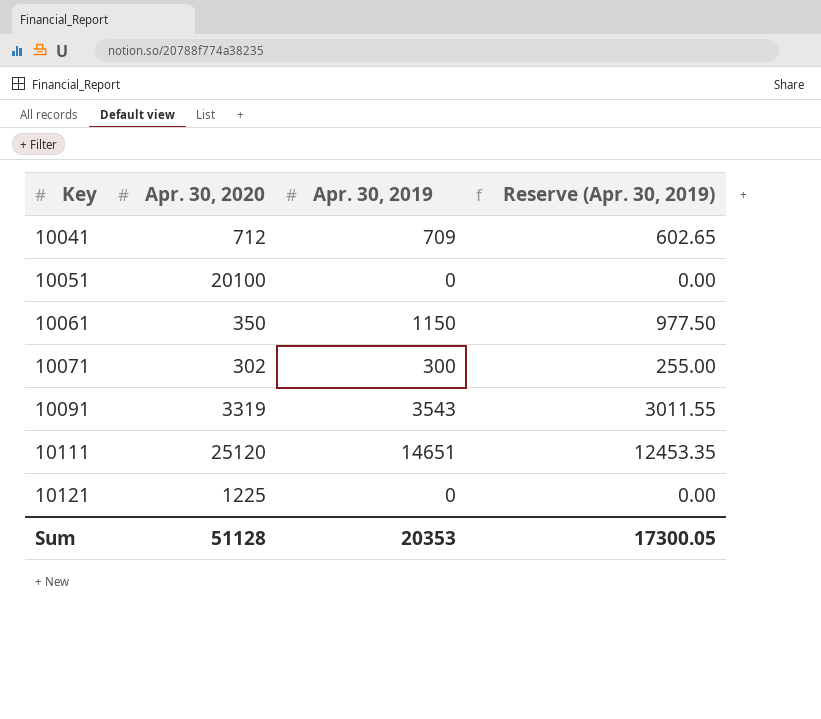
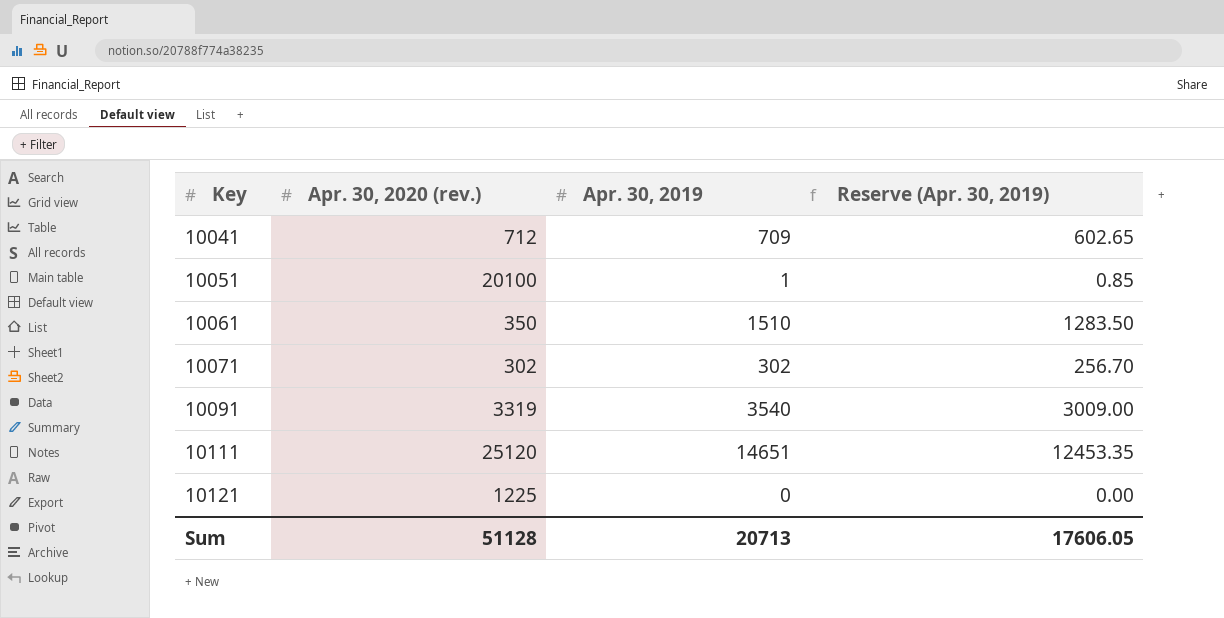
column name: Apr. 30, 2020 -> Apr. 30, 2020 (rev.)
10051 | Apr. 30, 2019: 0 -> 1
10051 | Reserve (Apr. 30, 2019): 0.00 -> 0.85
10061 | Apr. 30, 2019: 1150 -> 1510
10061 | Reserve (Apr. 30, 2019): 977.50 -> 1283.50
10071 | Apr. 30, 2019: 300 -> 302
10071 | Reserve (Apr. 30, 2019): 255.00 -> 256.70
10091 | Apr. 30, 2019: 3543 -> 3540
10091 | Reserve (Apr. 30, 2019): 3011.55 -> 3009.00
Sum | Apr. 30, 2019: 20353 -> 20713
Sum | Reserve (Apr. 30, 2019): 17300.05 -> 17606.05

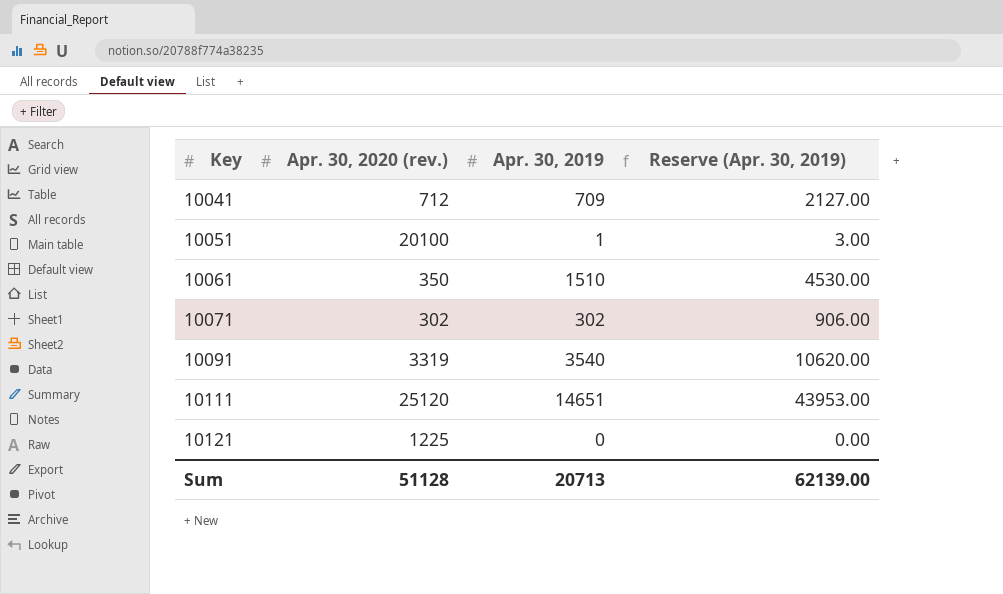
column Reserve (Apr. 30, 2019) | formula: [Apr. 30, 2019] * 0.85 -> [Apr. 30, 2019] * 3
Sum | Reserve (Apr. 30, 2019): 17606.05 -> 62139.00

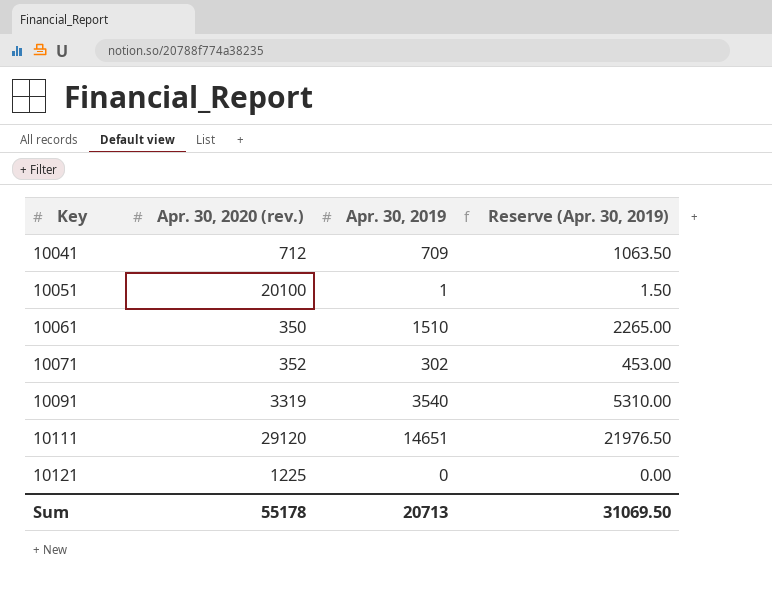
column Reserve (Apr. 30, 2019) | formula: [Apr. 30, 2019] * 3 -> [Apr. 30, 2019] * 1.5
10071 | Apr. 30, 2020 (rev.): 302 -> 352
10111 | Apr. 30, 2020 (rev.): 25120 -> 29120
Sum | Apr. 30, 2020 (rev.): 51128 -> 55178
Sum | Reserve (Apr. 30, 2019): 62139.00 -> 31069.50

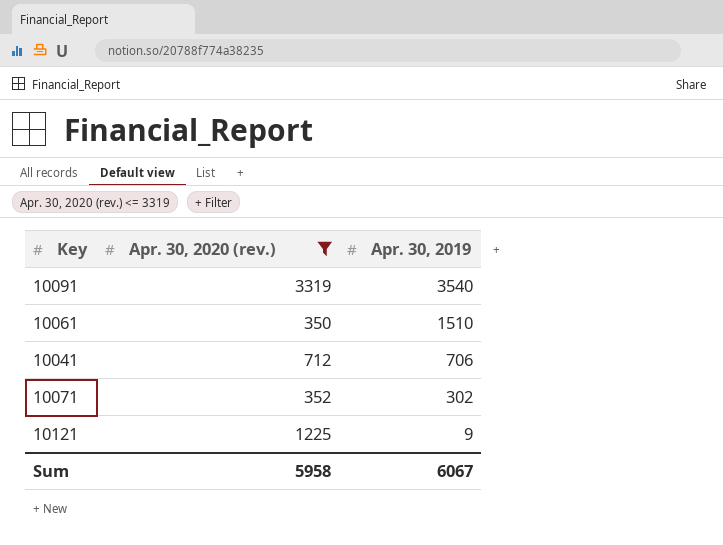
filter: none -> Apr. 30, 2020 (rev.) <= 3319
row order: Key ascending -> Apr. 30, 2019 descending
column Reserve (Apr. 30, 2019) | formula: [Apr. 30, 2019] * 1.5 -> none
10041 | Apr. 30, 2019: 709 -> 706
10121 | Apr. 30, 2019: 0 -> 9
Sum | Apr. 30, 2020 (rev.): 55178 -> 5958
Sum | Apr. 30, 2019: 20713 -> 6067

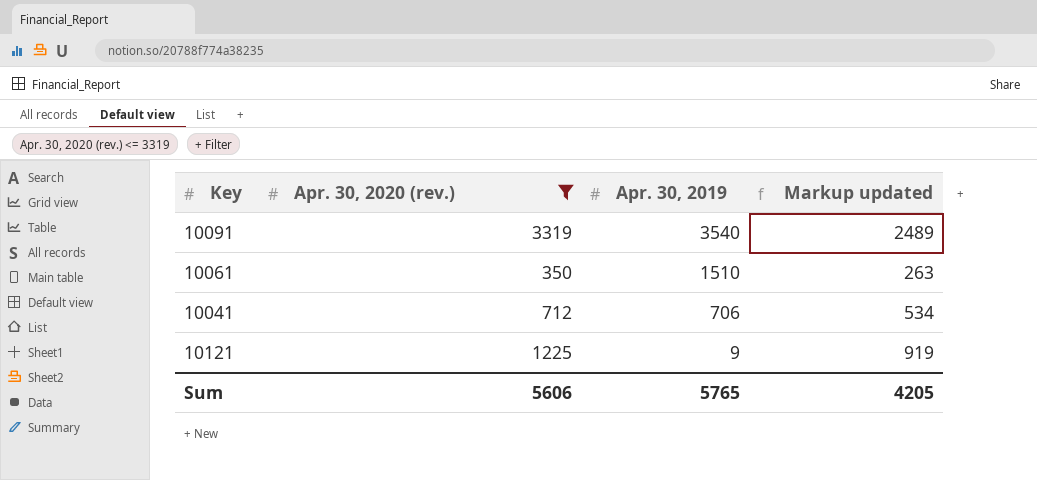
column Markup updated | formula: none -> [Apr. 30, 2020 (rev.)] * 0.75
row 10071: 352 | 302 -> none
Sum | Apr. 30, 2020 (rev.): 5958 -> 5606
Sum | Apr. 30, 2019: 6067 -> 5765

